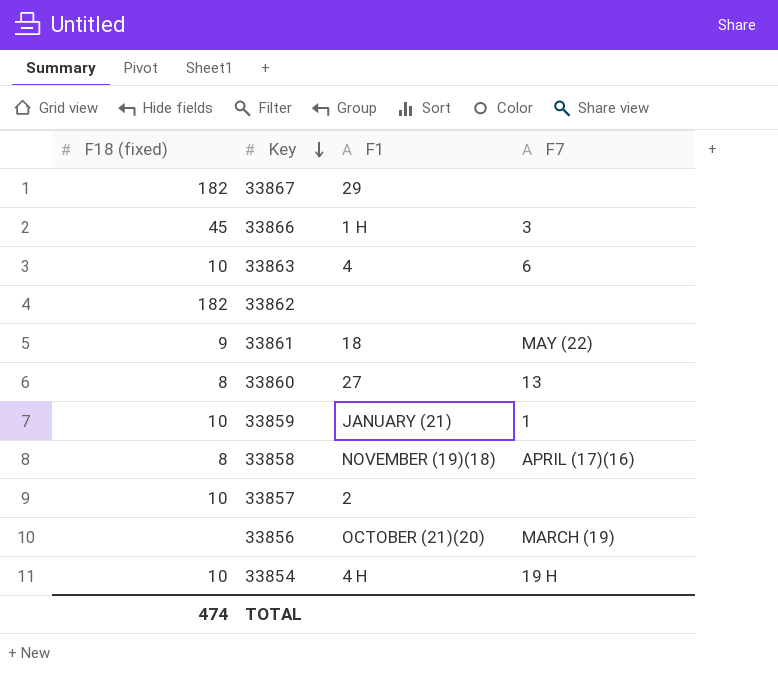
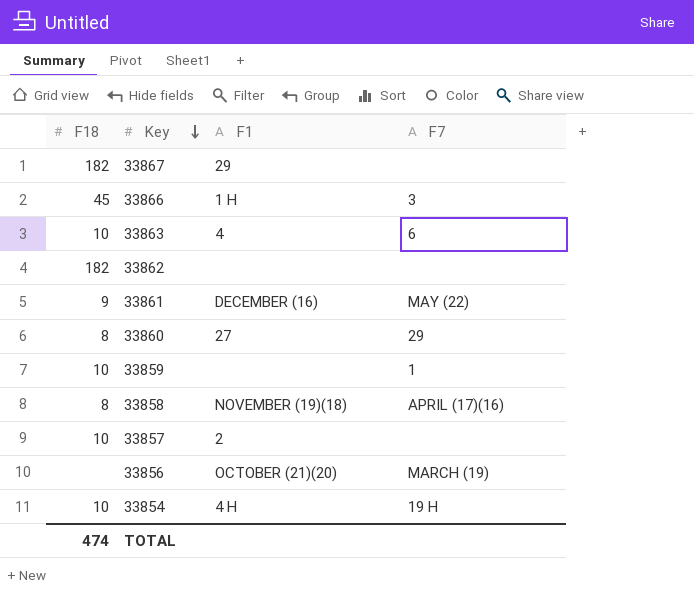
column name: F18 (fixed) -> F18
33861 | F1: 18 -> DECEMBER (16)
33860 | F7: 13 -> 29
33859 | F1: JANUARY (21) -> none

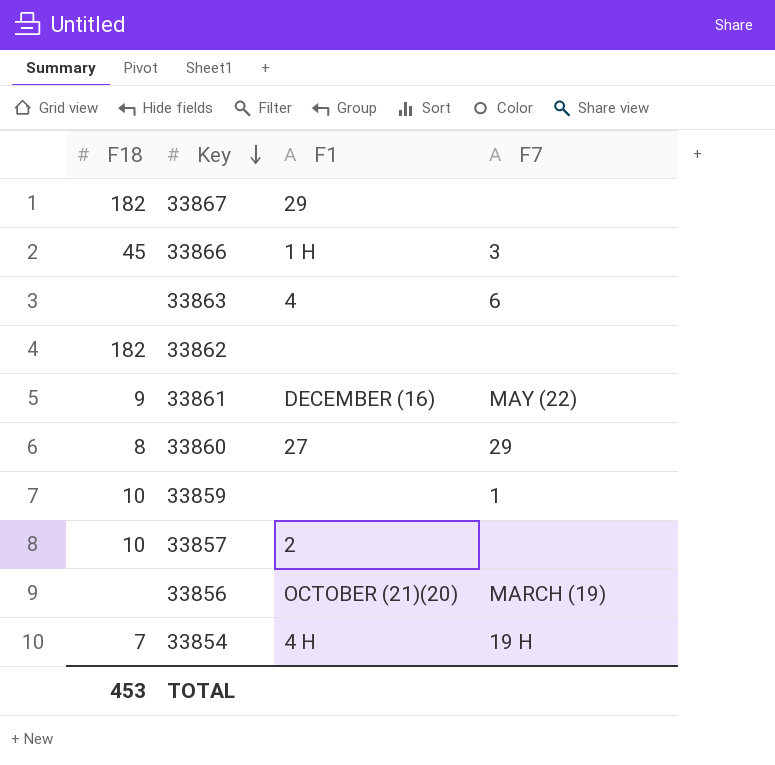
row 33858: 8 | NOVEMBER (19)(18) | APRIL (17)(16) -> none
33863 | F18: 10 -> none
33854 | F18: 10 -> 7
TOTAL | F18: 474 -> 453

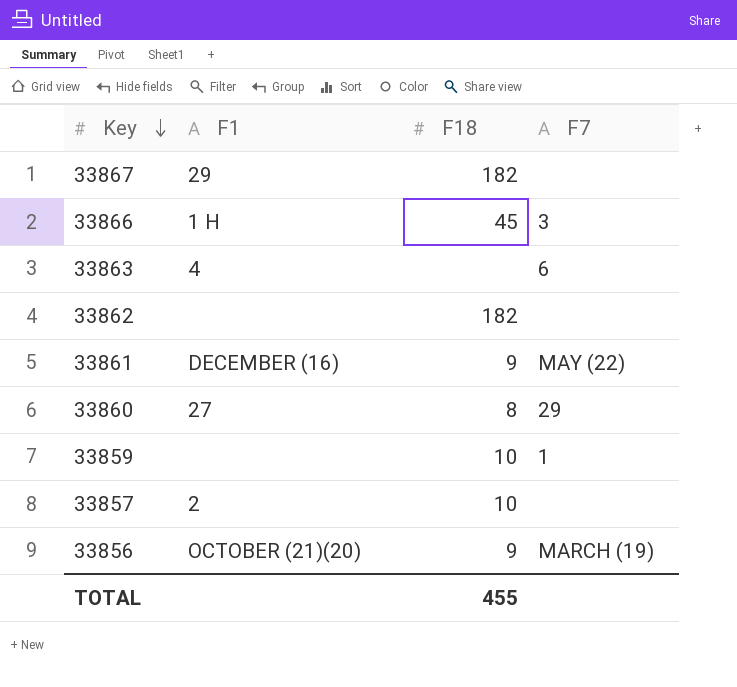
column F18 | position: 1 -> 3
row 33854: 7 | 4 H | 19 H -> none
33856 | F18: none -> 9
TOTAL | F18: 453 -> 455

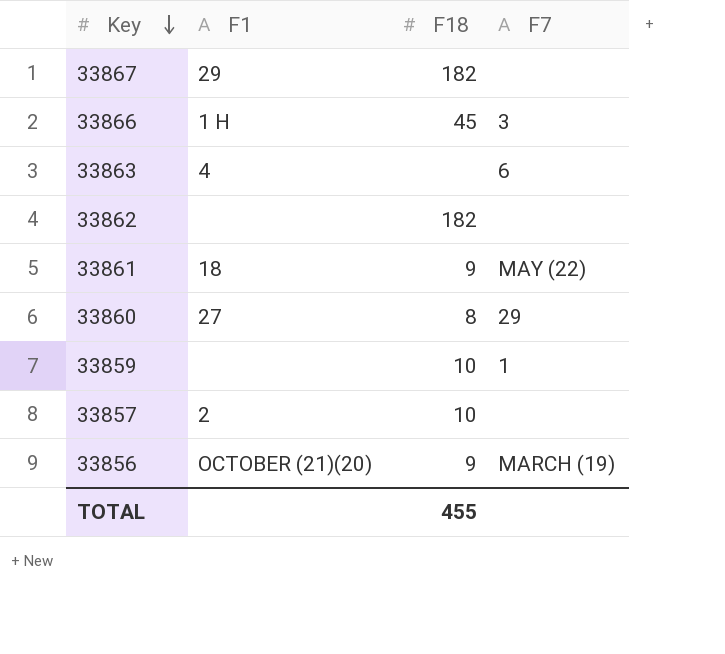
33861 | F1: DECEMBER (16) -> 18

